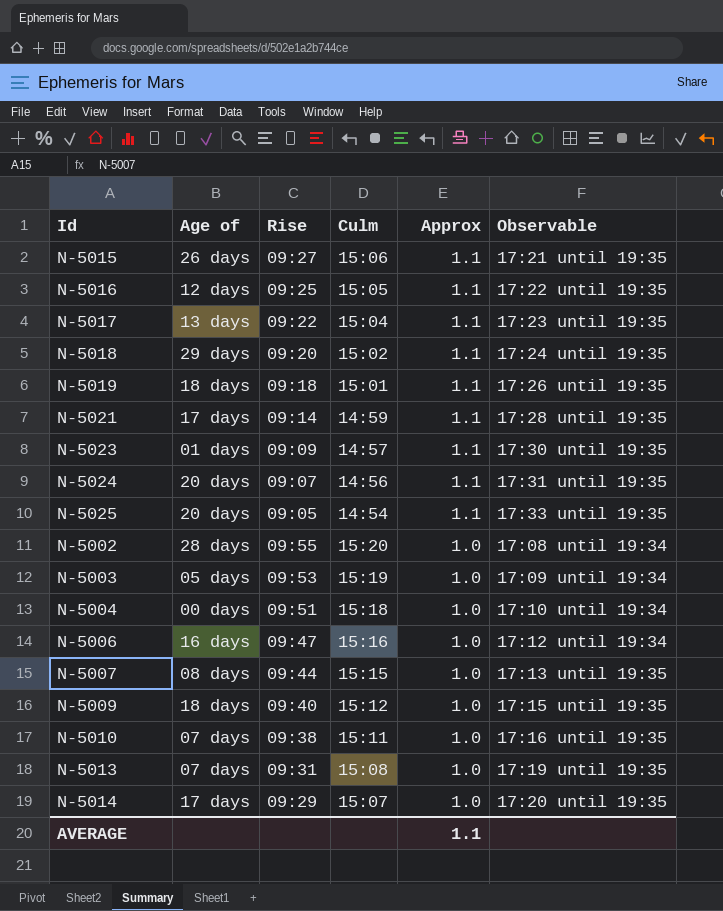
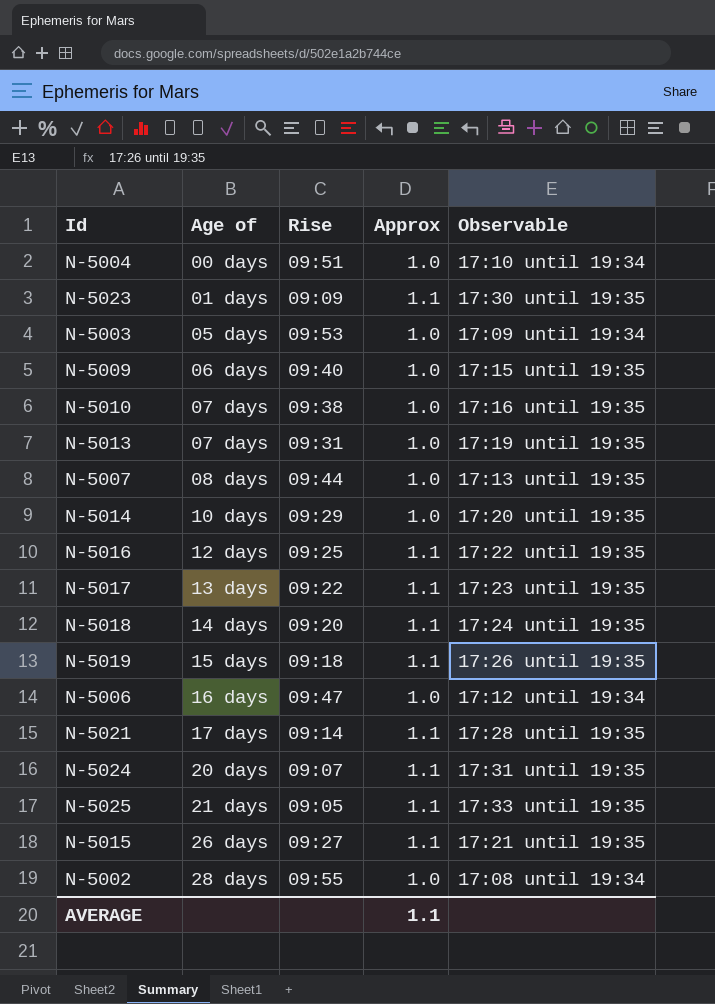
row order: Approx descending -> Age of ascending
column Culm | position: 4 -> none
N-5009 | Age of: 18 days -> 06 days
N-5014 | Age of: 17 days -> 10 days
N-5018 | Age of: 29 days -> 14 days
N-5019 | Age of: 18 days -> 15 days
N-5025 | Age of: 20 days -> 21 days

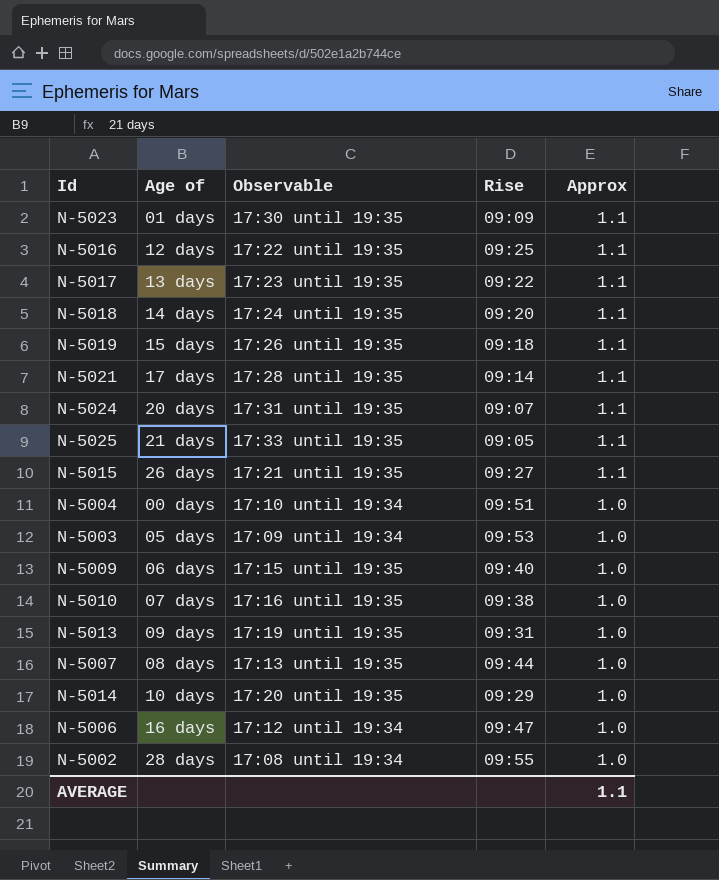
row order: Age of ascending -> Approx descending
column Observable | position: 5 -> 3
N-5013 | Age of: 07 days -> 09 days

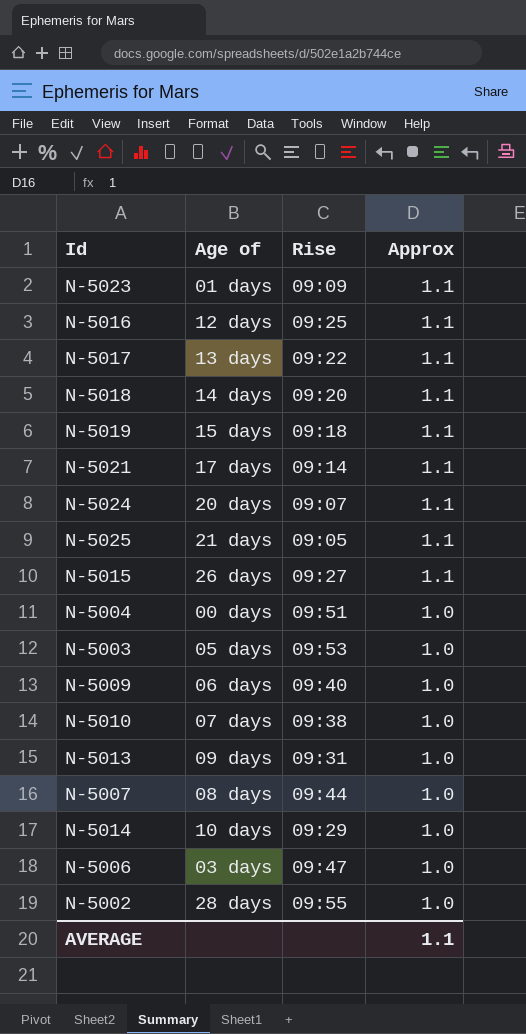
column Observable | position: 3 -> none
N-5006 | Age of: 16 days -> 03 days

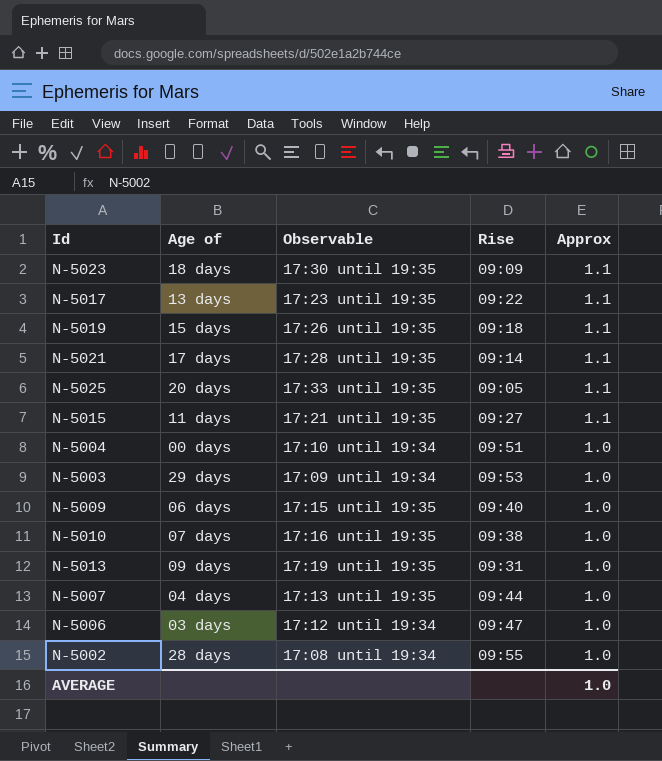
column Observable | position: none -> 3
row N-5016: 12 days | 09:25 | 1.1 -> none
row N-5018: 14 days | 09:20 | 1.1 -> none
row N-5024: 20 days | 09:07 | 1.1 -> none
row N-5014: 10 days | 09:29 | 1.0 -> none
N-5023 | Age of: 01 days -> 18 days
N-5025 | Age of: 21 days -> 20 days
N-5015 | Age of: 26 days -> 11 days
N-5003 | Age of: 05 days -> 29 days
N-5007 | Age of: 08 days -> 04 days
AVERAGE | Approx: 1.1 -> 1.0

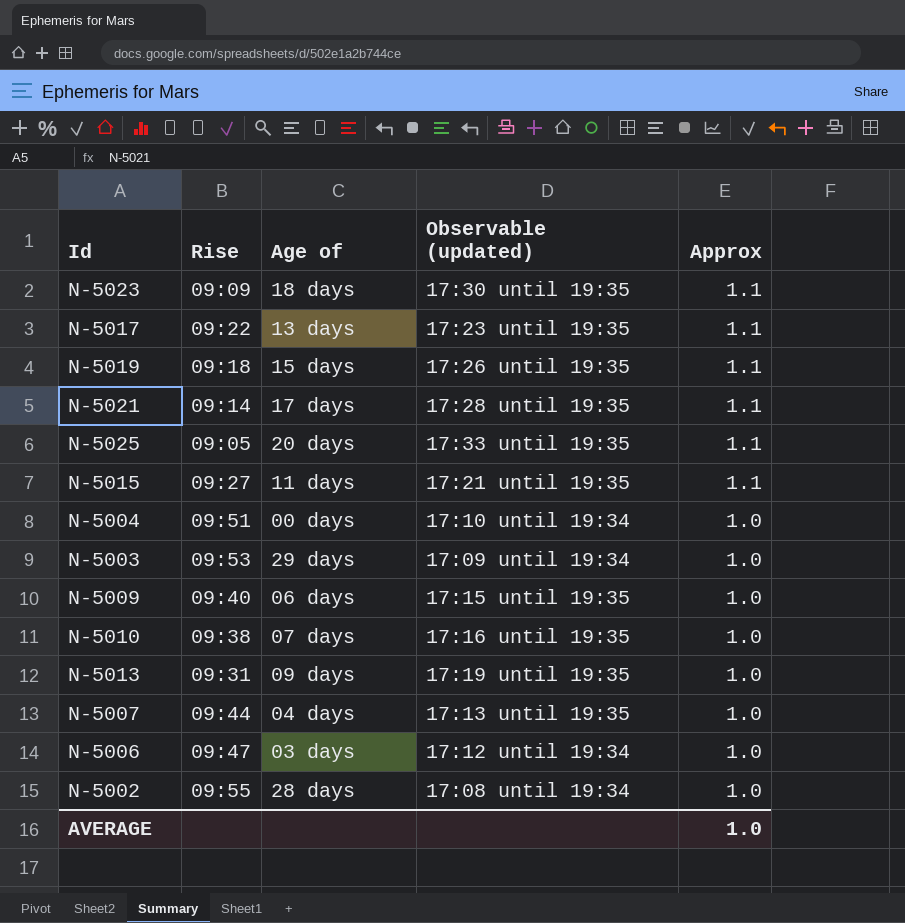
column Rise | position: 4 -> 2
column name: Observable -> Observable (updated)

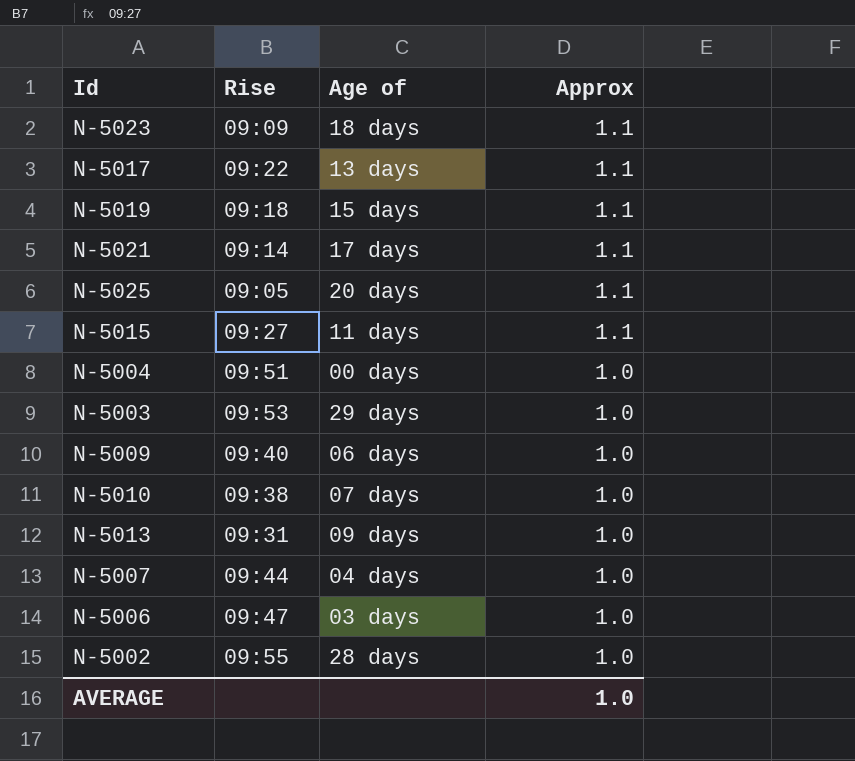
column Observable (updated) | position: 4 -> none

